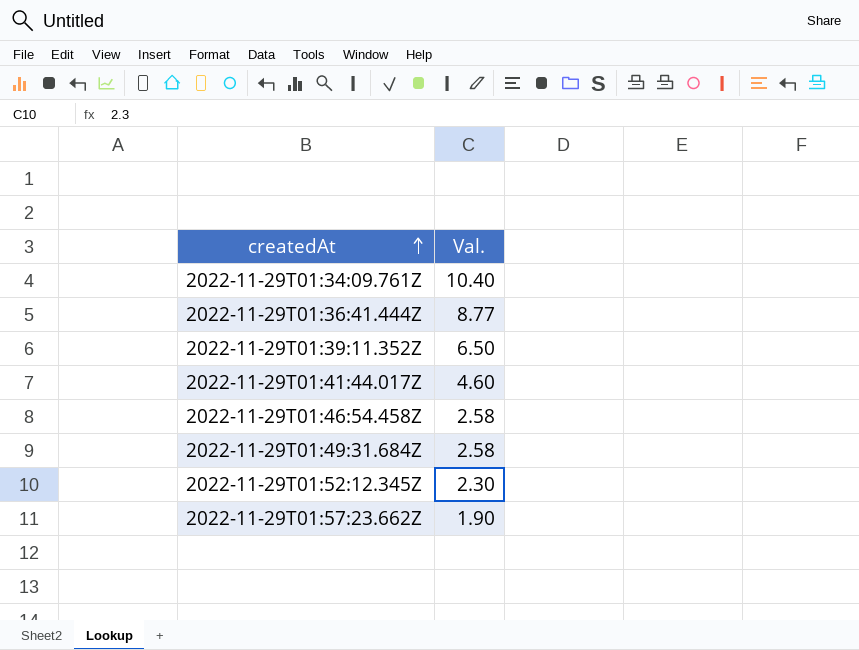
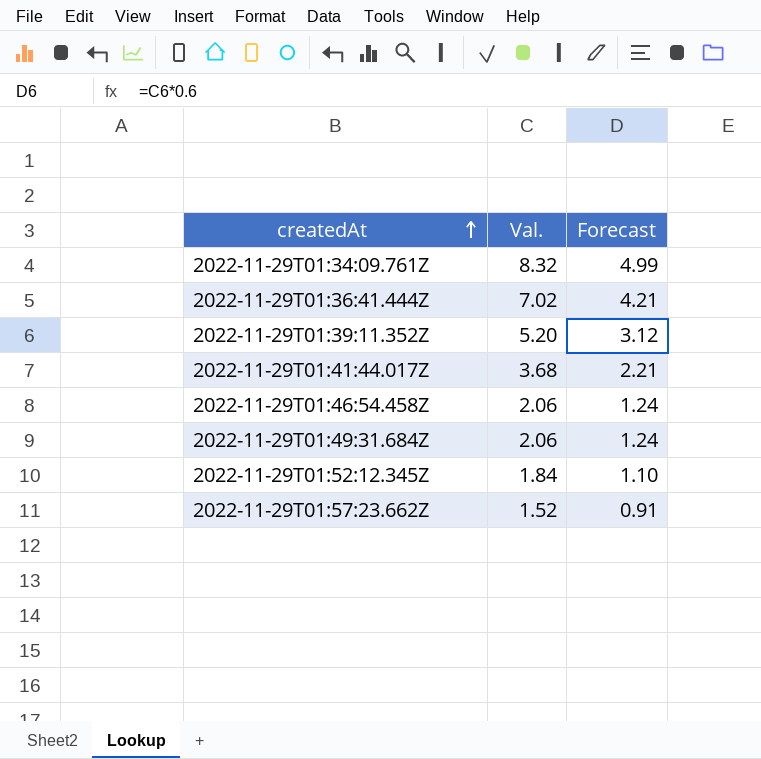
column Forecast | formula: none -> [Val.] * 0.6
2022-11-29T01:34:09.761Z | Val.: 10.40 -> 8.32
2022-11-29T01:36:41.444Z | Val.: 8.77 -> 7.02
2022-11-29T01:39:11.352Z | Val.: 6.50 -> 5.20
2022-11-29T01:41:44.017Z | Val.: 4.60 -> 3.68
2022-11-29T01:46:54.458Z | Val.: 2.58 -> 2.06
2022-11-29T01:49:31.684Z | Val.: 2.58 -> 2.06
2022-11-29T01:52:12.345Z | Val.: 2.30 -> 1.84
2022-11-29T01:57:23.662Z | Val.: 1.90 -> 1.52

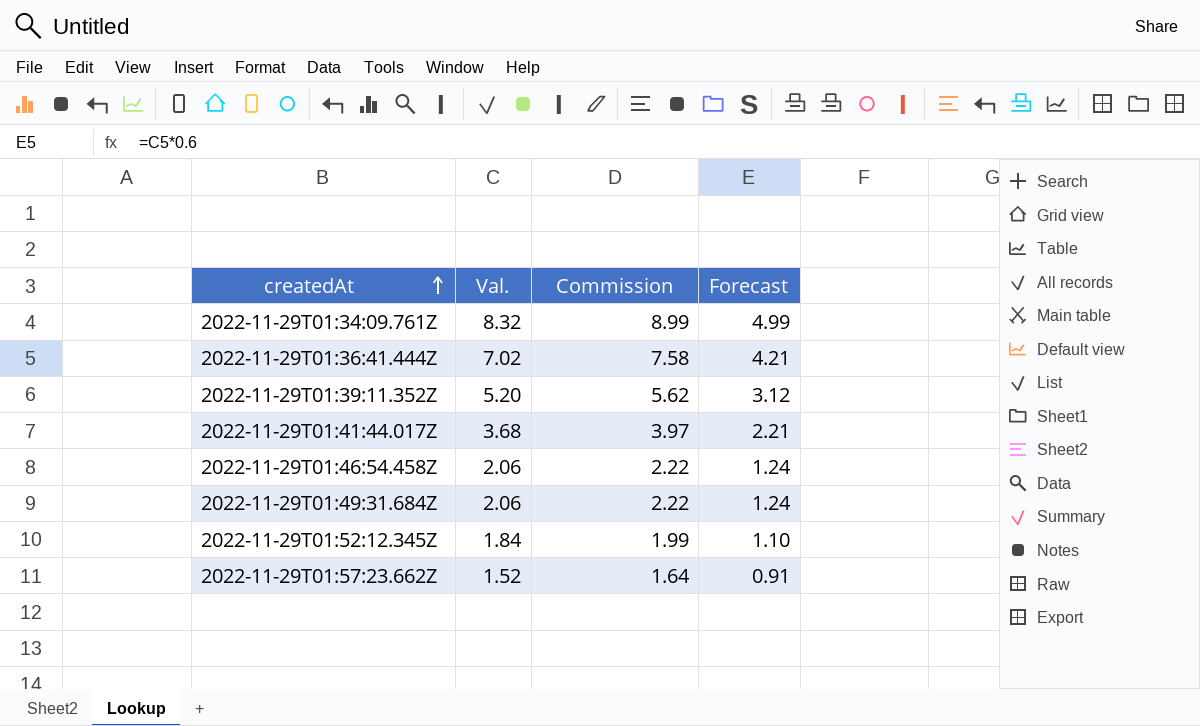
column Commission | formula: none -> [Val.] * 1.08

